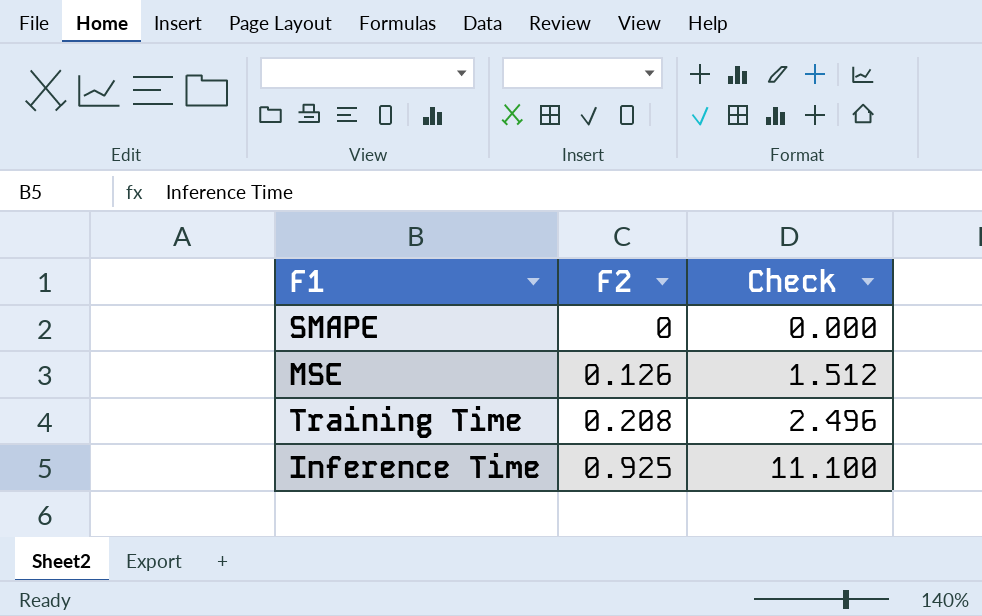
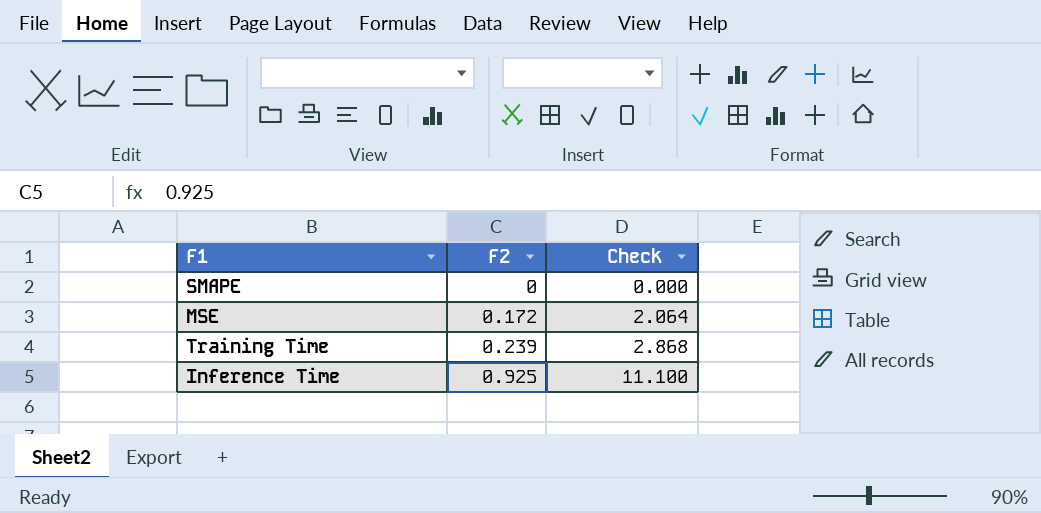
MSE | F2: 0.126 -> 0.172
MSE | Check: 1.512 -> 2.064
Training Time | F2: 0.208 -> 0.239
Training Time | Check: 2.496 -> 2.868

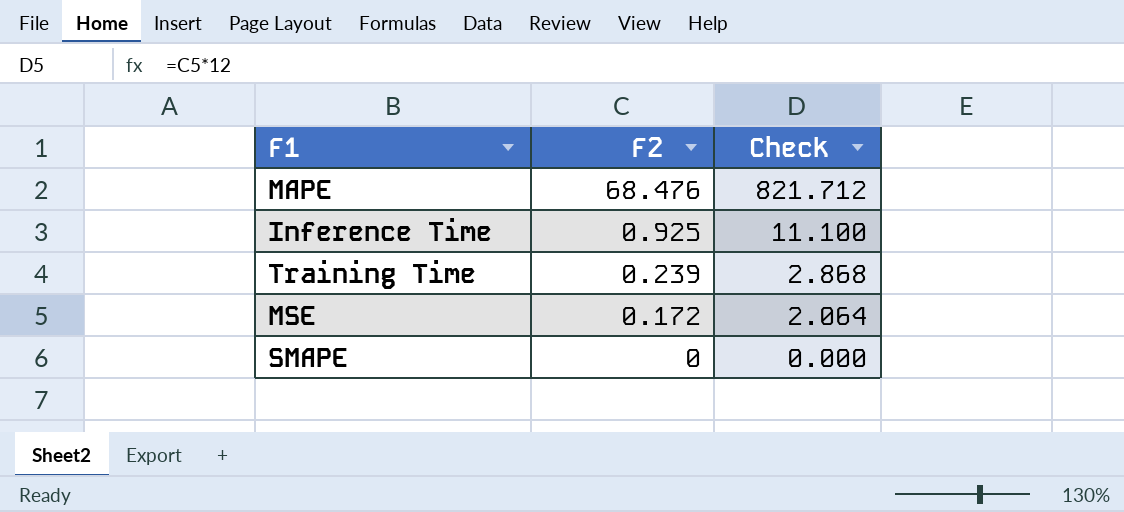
row order: F2 ascending -> F2 descending
row MAPE: none -> 68.476 | 821.712

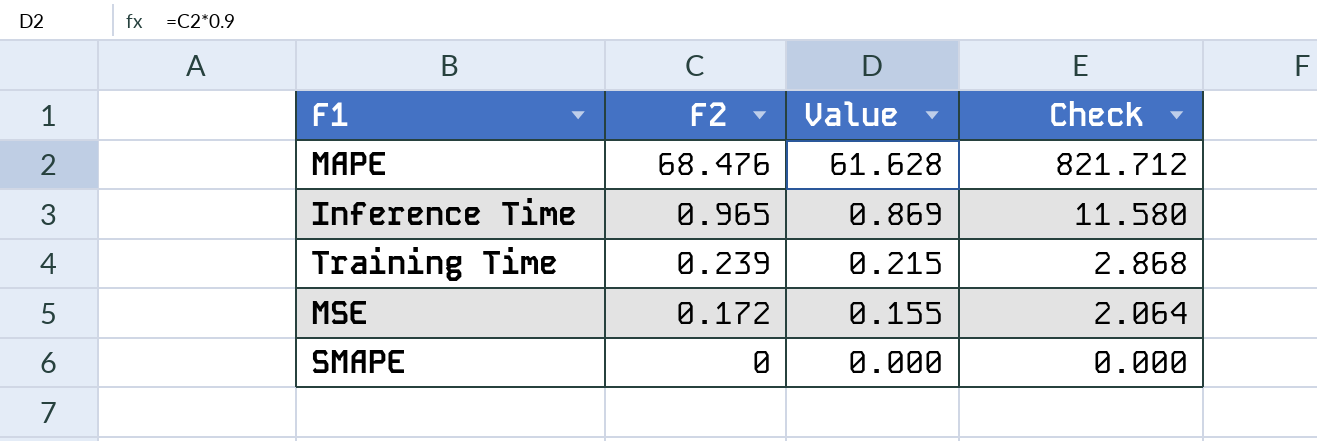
column Value | formula: none -> [F2] * 0.9
Inference Time | F2: 0.925 -> 0.965
Inference Time | Check: 11.100 -> 11.580

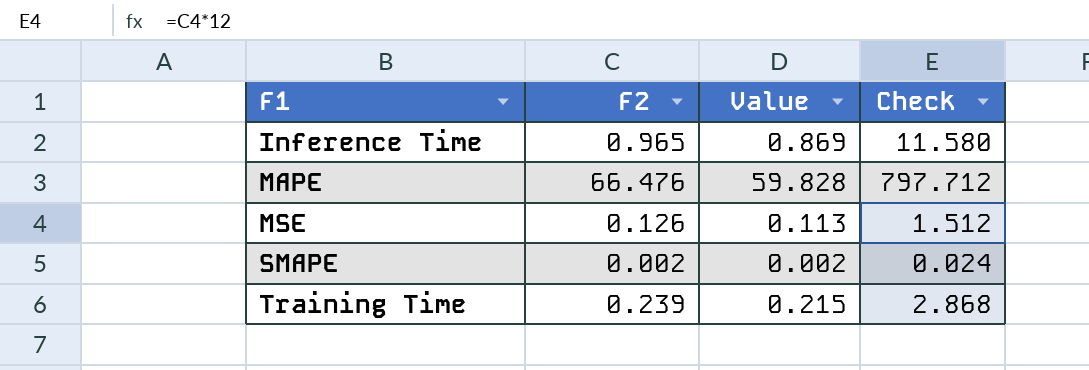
row order: F2 descending -> F1 ascending
MAPE | F2: 68.476 -> 66.476
MAPE | Value: 61.628 -> 59.828
MAPE | Check: 821.712 -> 797.712
MSE | F2: 0.172 -> 0.126
MSE | Value: 0.155 -> 0.113
MSE | Check: 2.064 -> 1.512
SMAPE | F2: 0 -> 0.002
SMAPE | Value: 0.000 -> 0.002
SMAPE | Check: 0.000 -> 0.024

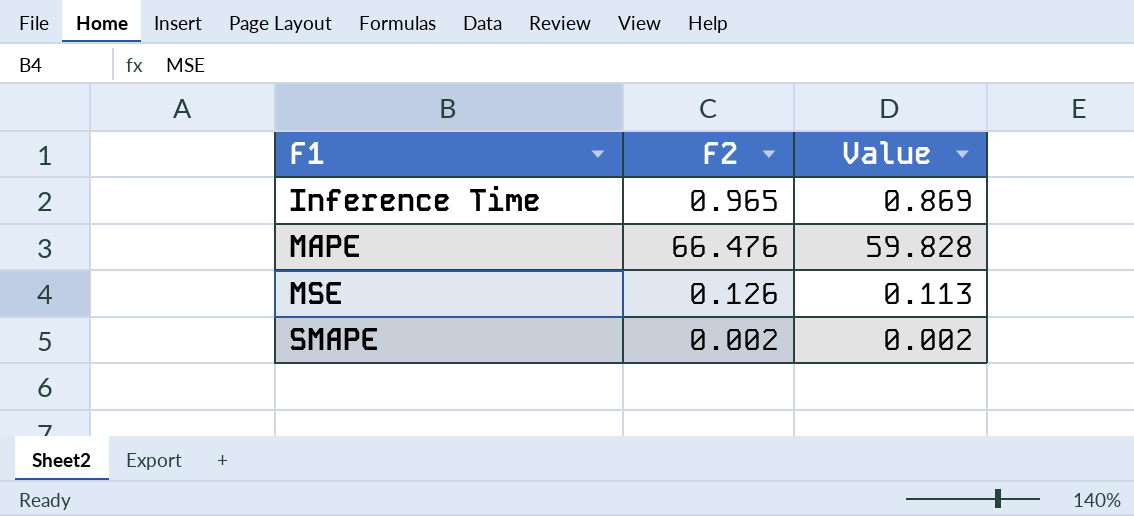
column Check | formula: [F2] * 12 -> none
row Training Time: 0.239 | 0.215 | 2.868 -> none

